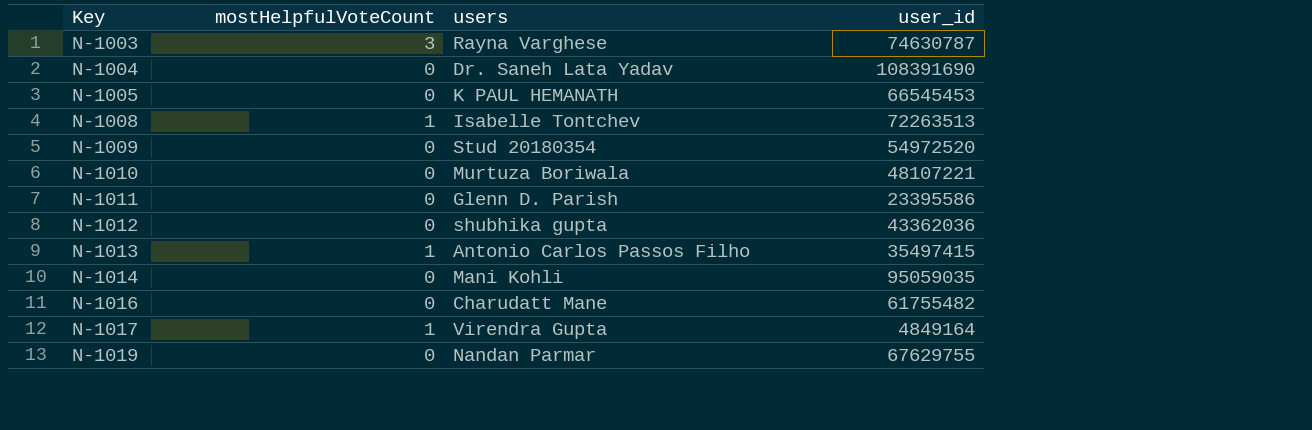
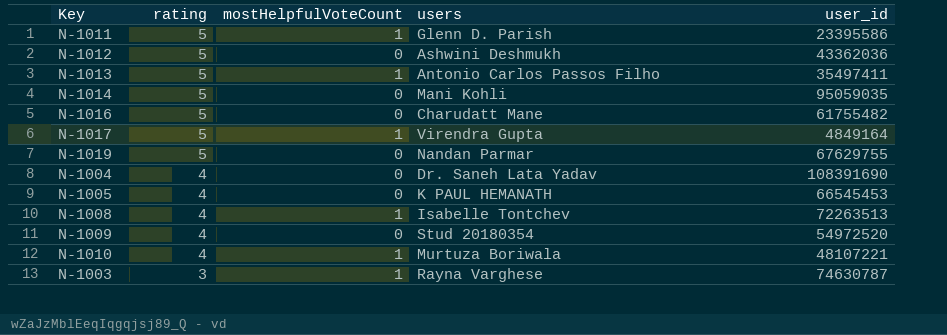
row order: Key ascending -> rating descending
column rating | position: none -> 2
N-1011 | mostHelpfulVoteCount: 0 -> 1
N-1012 | users: shubhika gupta -> Ashwini Deshmukh
N-1013 | user_id: 35497415 -> 35497411
N-1010 | mostHelpfulVoteCount: 0 -> 1
N-1003 | mostHelpfulVoteCount: 3 -> 1

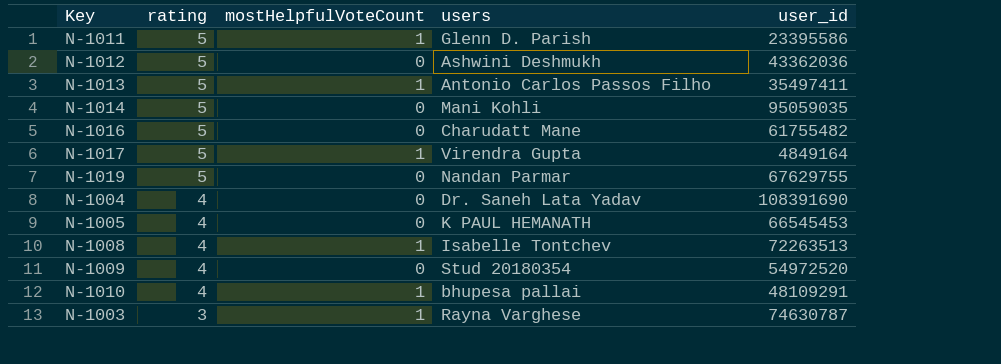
N-1010 | users: Murtuza Boriwala -> bhupesa pallai
N-1010 | user_id: 48107221 -> 48109291

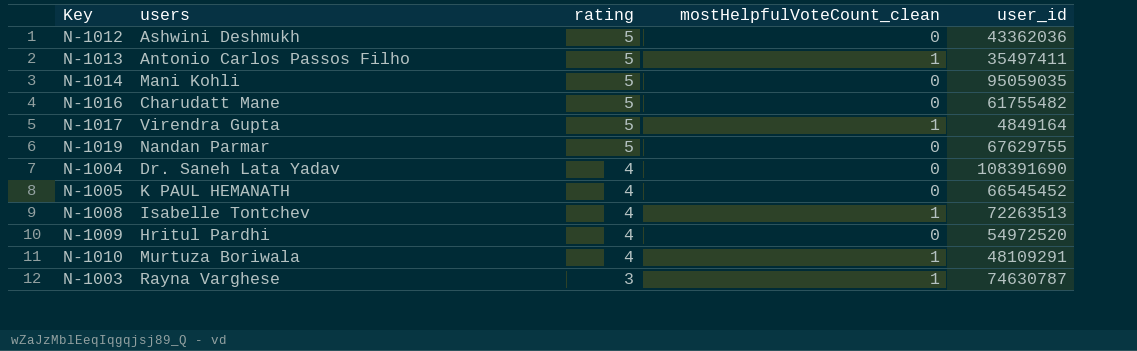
column users | position: 4 -> 2
column name: mostHelpfulVoteCount -> mostHelpfulVoteCount_clean
row N-1011: 5 | 1 | Glenn D. Parish | 23395586 -> none
N-1005 | user_id: 66545453 -> 66545452
N-1009 | users: Stud 20180354 -> Hritul Pardhi
N-1010 | users: bhupesa pallai -> Murtuza Boriwala

